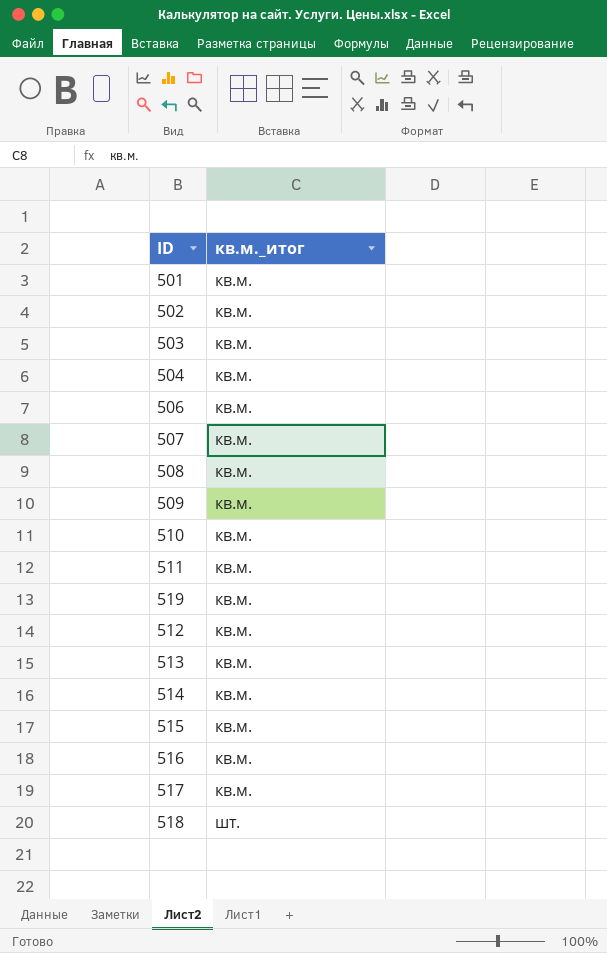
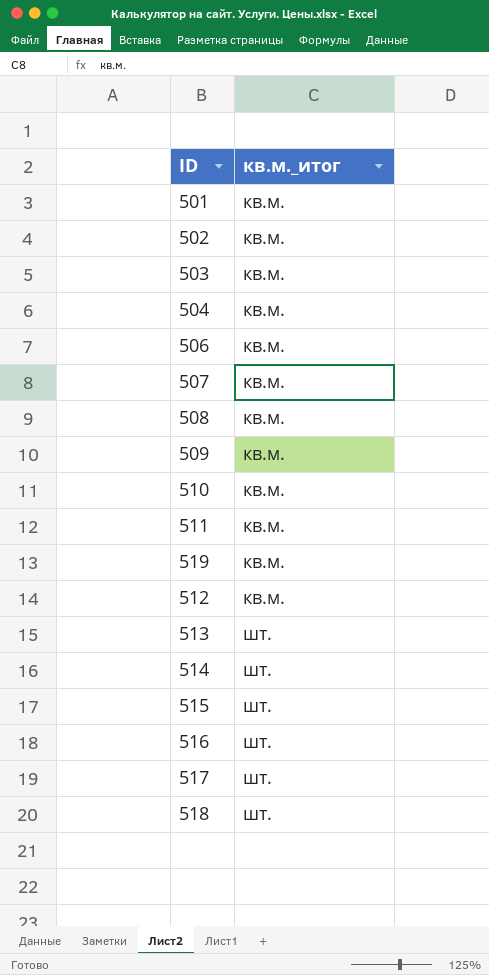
513 | кв.м._итог: кв.м. -> шт.
514 | кв.м._итог: кв.м. -> шт.
515 | кв.м._итог: кв.м. -> шт.
516 | кв.м._итог: кв.м. -> шт.
517 | кв.м._итог: кв.м. -> шт.

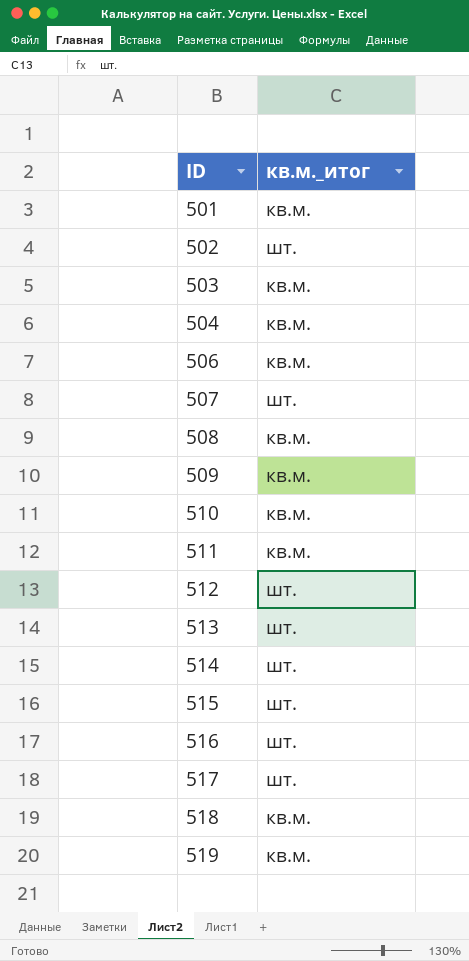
row order: кв.м._итог ascending -> ID ascending
502 | кв.м._итог: кв.м. -> шт.
507 | кв.м._итог: кв.м. -> шт.
512 | кв.м._итог: кв.м. -> шт.
518 | кв.м._итог: шт. -> кв.м.

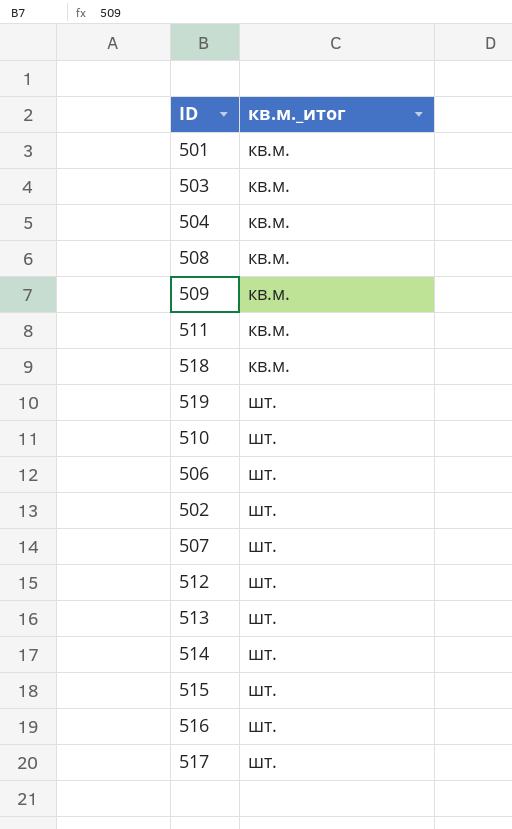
row order: ID ascending -> кв.м._итог ascending
519 | кв.м._итог: кв.м. -> шт.
510 | кв.м._итог: кв.м. -> шт.
506 | кв.м._итог: кв.м. -> шт.

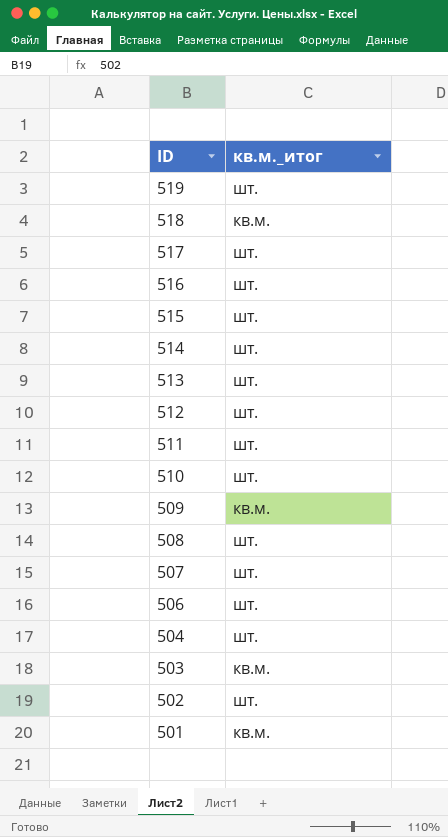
row order: кв.м._итог ascending -> ID descending
511 | кв.м._итог: кв.м. -> шт.
508 | кв.м._итог: кв.м. -> шт.
504 | кв.м._итог: кв.м. -> шт.

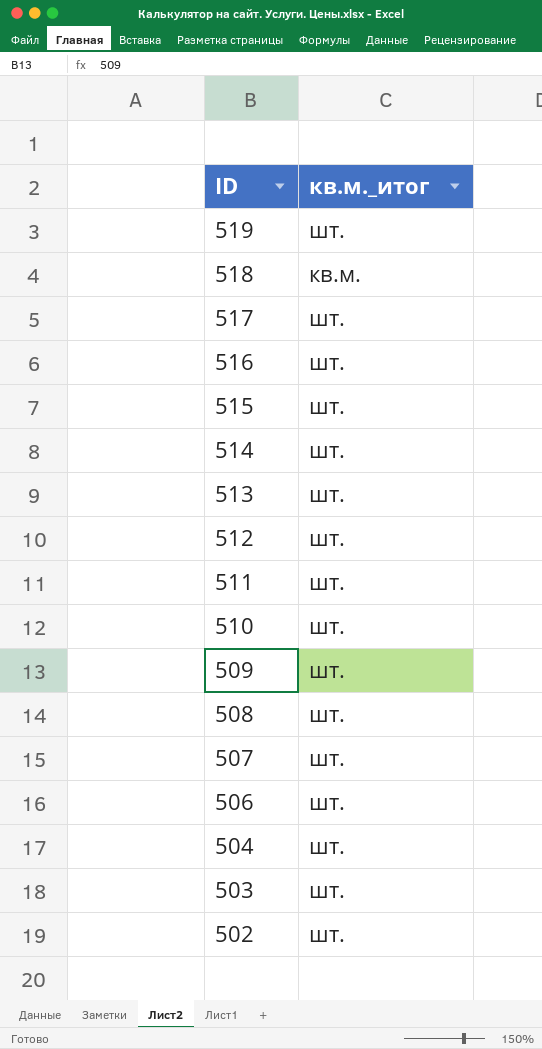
row 501: кв.м. -> none
509 | кв.м._итог: кв.м. -> шт.
503 | кв.м._итог: кв.м. -> шт.

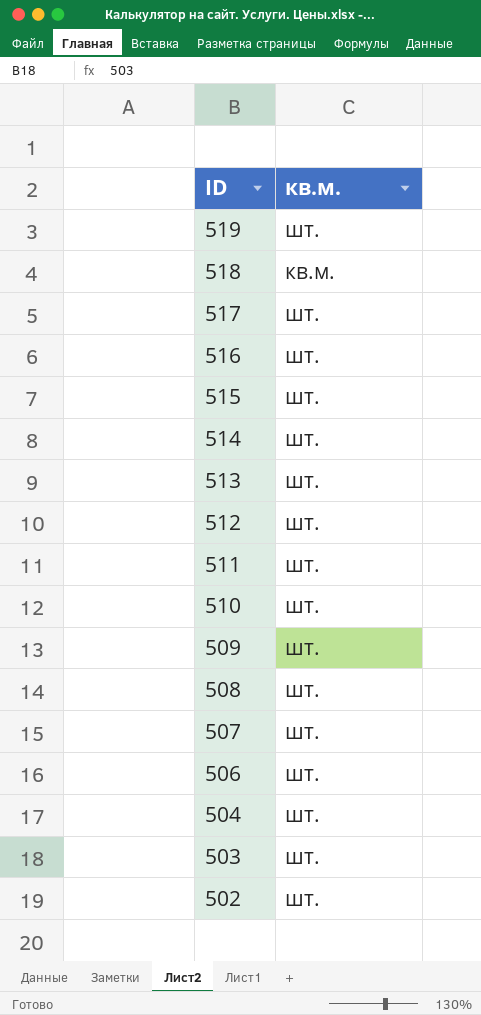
column name: кв.м._итог -> кв.м.

